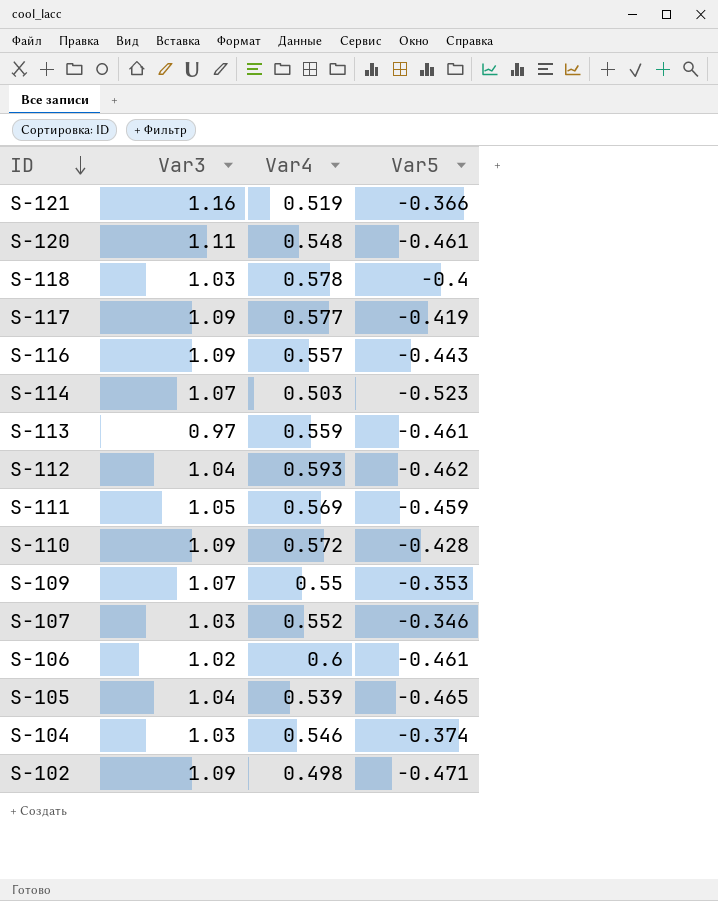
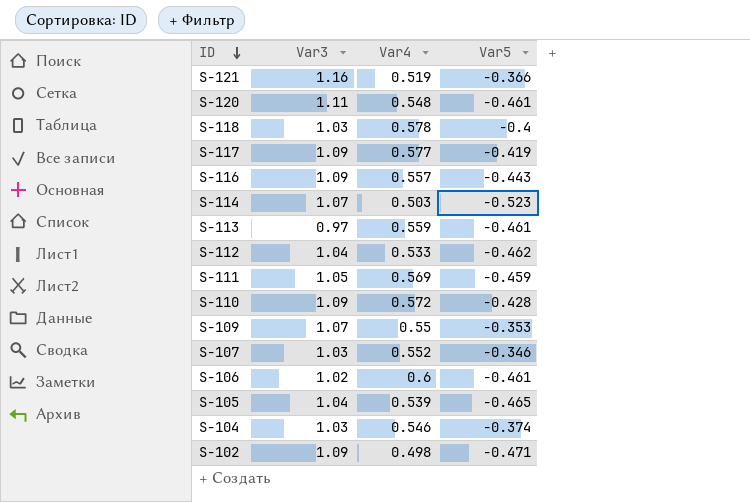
S-112 | Var4: 0.593 -> 0.533

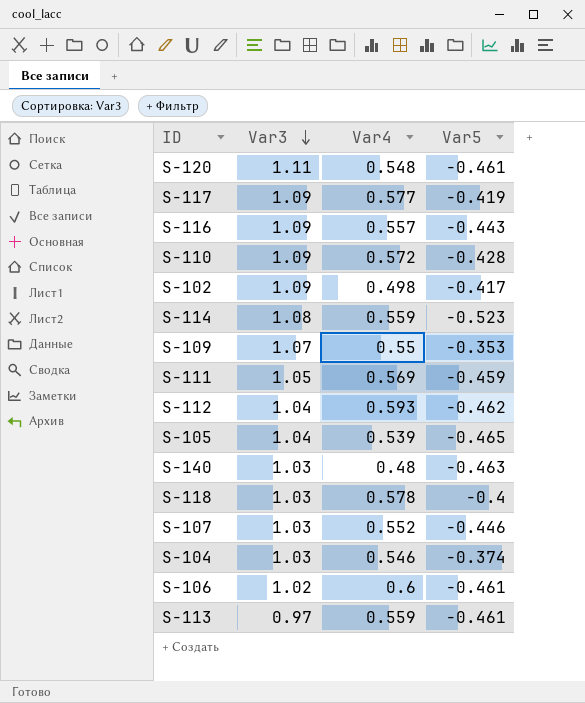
row order: ID descending -> Var3 descending
row S-121: 1.16 | 0.519 | -0.366 -> none
S-102 | Var5: -0.471 -> -0.417
S-114 | Var3: 1.07 -> 1.08
S-114 | Var4: 0.503 -> 0.559
S-112 | Var4: 0.533 -> 0.593
row S-140: none -> 1.03 | 0.48 | -0.463
S-107 | Var5: -0.346 -> -0.446

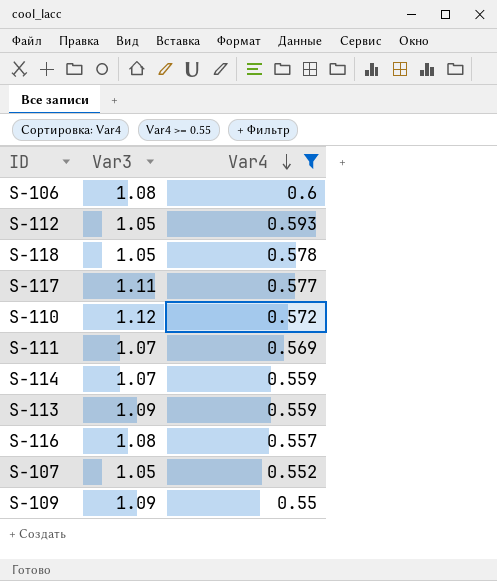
filter: none -> Var4 >= 0.55
row order: Var3 descending -> Var4 descending
column Var5 | position: 4 -> none
S-106 | Var3: 1.02 -> 1.08
S-112 | Var3: 1.04 -> 1.05
S-118 | Var3: 1.03 -> 1.05
S-117 | Var3: 1.09 -> 1.11
S-110 | Var3: 1.09 -> 1.12
S-111 | Var3: 1.05 -> 1.07
S-114 | Var3: 1.08 -> 1.07
S-113 | Var3: 0.97 -> 1.09
S-116 | Var3: 1.09 -> 1.08
S-107 | Var3: 1.03 -> 1.05
S-109 | Var3: 1.07 -> 1.09

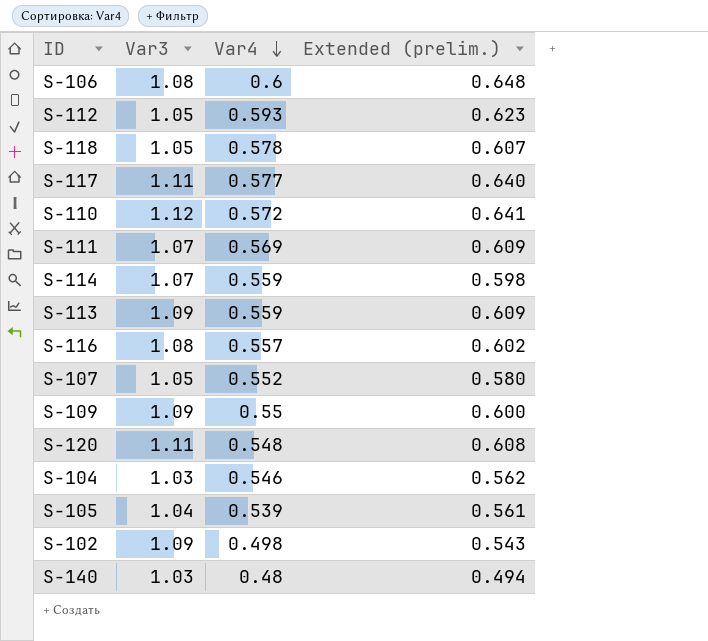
filter: Var4 >= 0.55 -> none
column Extended (prelim.) | formula: none -> [Var3] * [Var4]

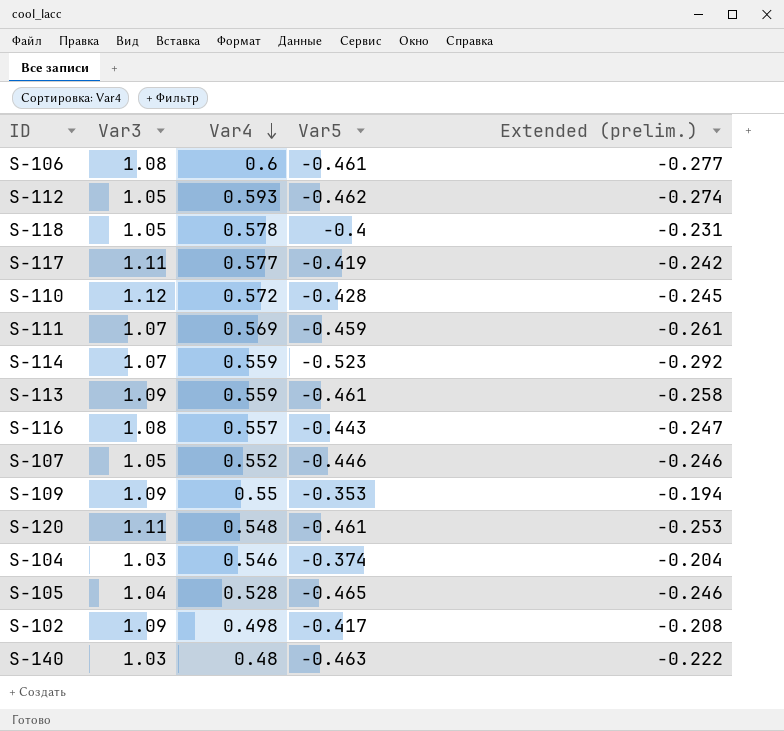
column Var5 | position: none -> 4
column Extended (prelim.) | formula: [Var3] * [Var4] -> [Var4] * [Var5]
S-105 | Var4: 0.539 -> 0.528

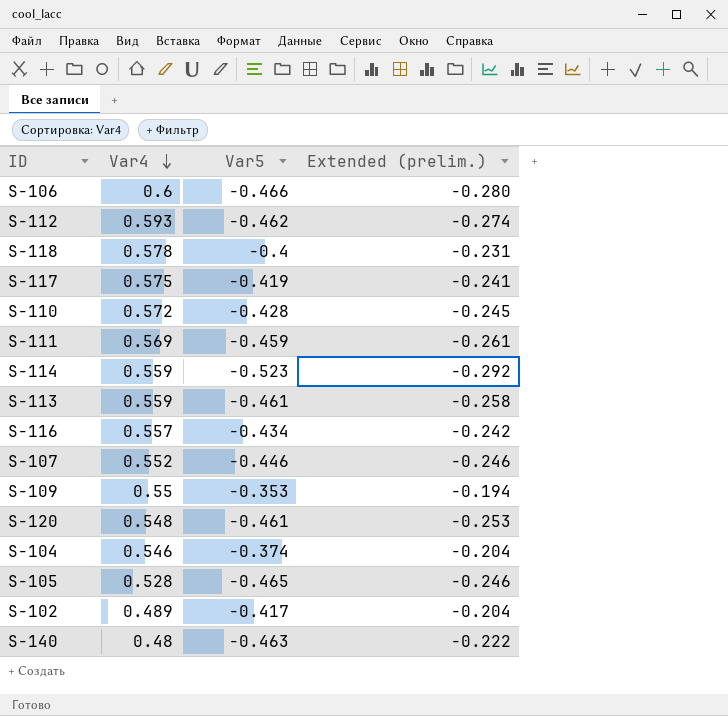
column Var3 | position: 2 -> none
S-106 | Var5: -0.461 -> -0.466
S-106 | Extended (prelim.): -0.277 -> -0.280
S-117 | Var4: 0.577 -> 0.575
S-117 | Extended (prelim.): -0.242 -> -0.241
S-116 | Var5: -0.443 -> -0.434
S-116 | Extended (prelim.): -0.247 -> -0.242
S-102 | Var4: 0.498 -> 0.489
S-102 | Extended (prelim.): -0.208 -> -0.204

